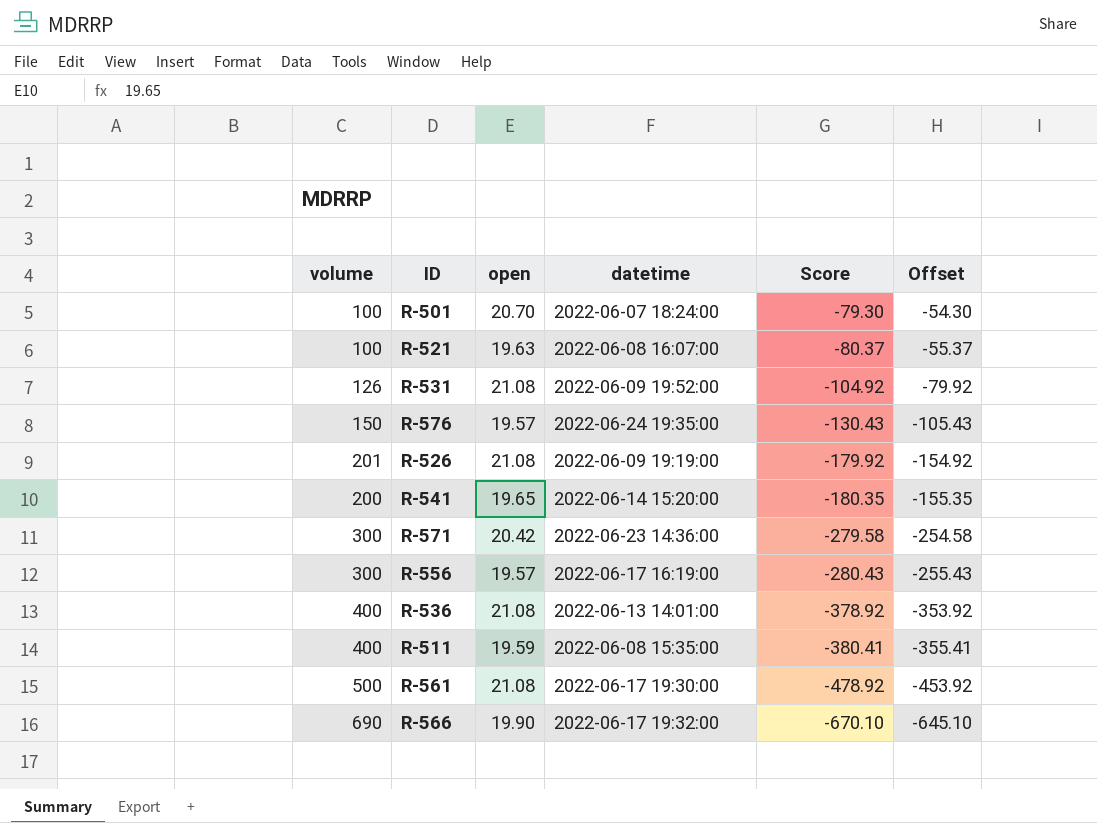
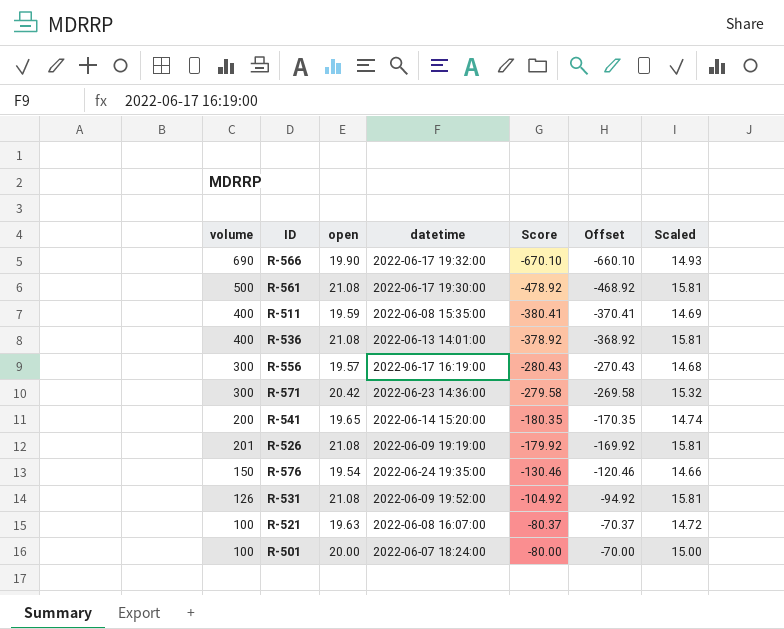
row order: Score descending -> Score ascending
column Offset | formula: [Score] + 25 -> [Score] + 10
column Scaled | formula: none -> [open] * 0.75
R-576 | open: 19.57 -> 19.54
R-576 | Score: -130.43 -> -130.46
R-501 | open: 20.70 -> 20.00
R-501 | Score: -79.30 -> -80.00

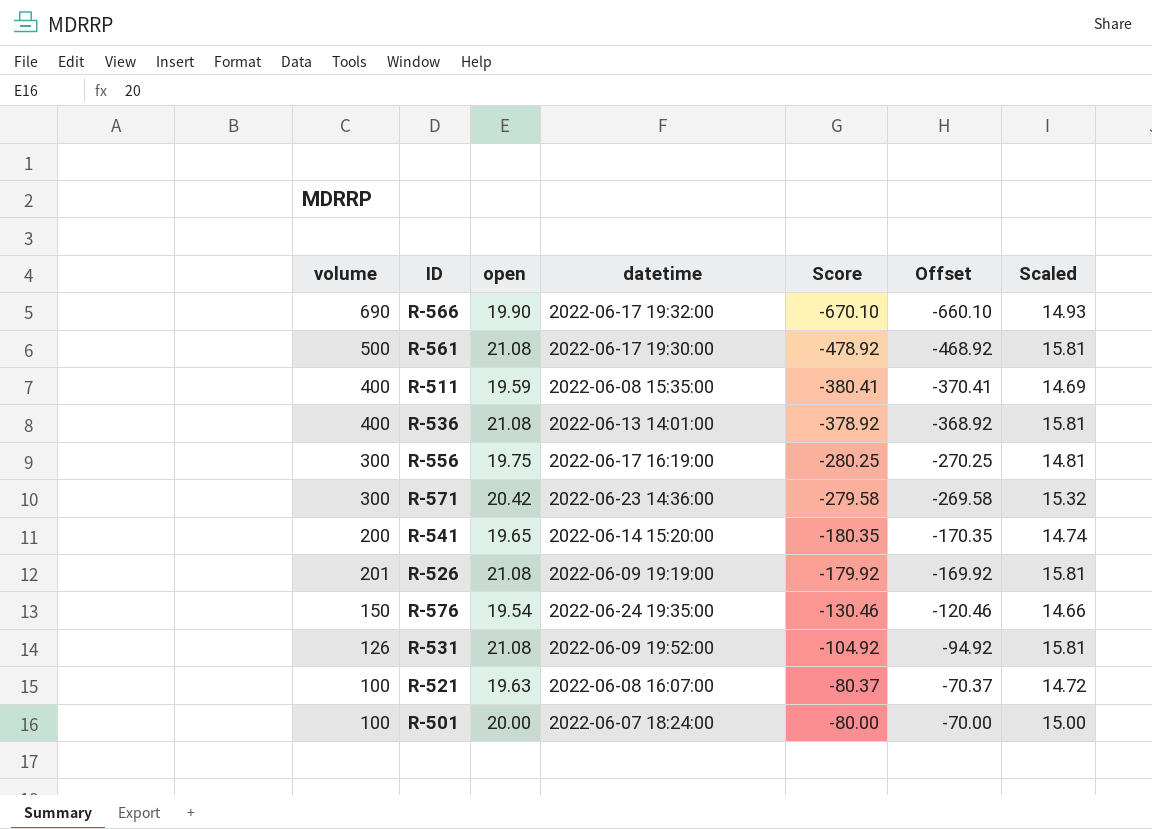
R-556 | open: 19.57 -> 19.75
R-556 | Score: -280.43 -> -280.25
R-556 | Offset: -270.43 -> -270.25
R-556 | Scaled: 14.68 -> 14.81

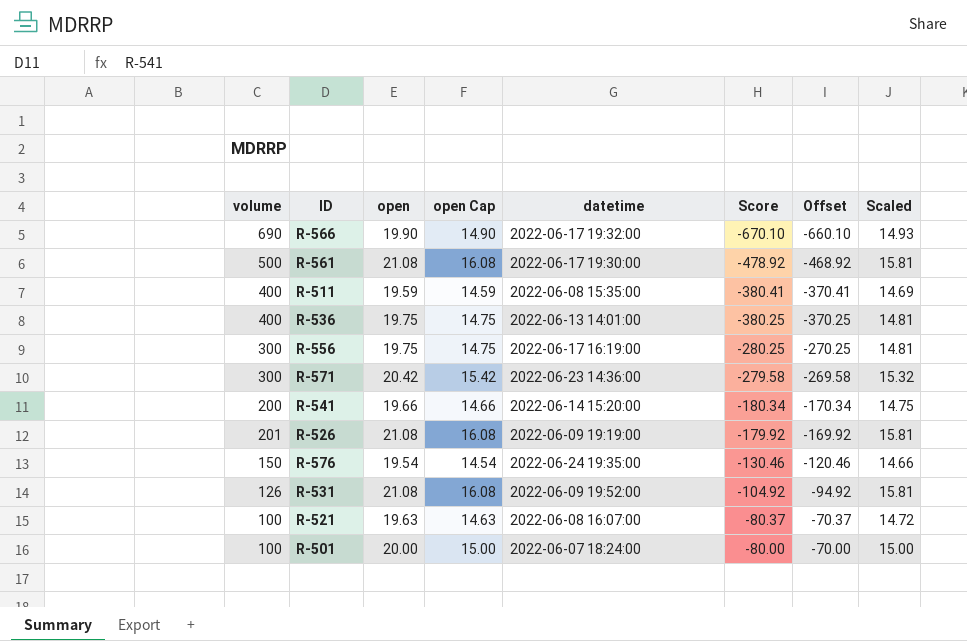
column open Cap | formula: none -> [open] - 5
R-536 | open: 21.08 -> 19.75
R-536 | Score: -378.92 -> -380.25
R-536 | Offset: -368.92 -> -370.25
R-536 | Scaled: 15.81 -> 14.81
R-541 | open: 19.65 -> 19.66
R-541 | Score: -180.35 -> -180.34
R-541 | Offset: -170.35 -> -170.34
R-541 | Scaled: 14.74 -> 14.75

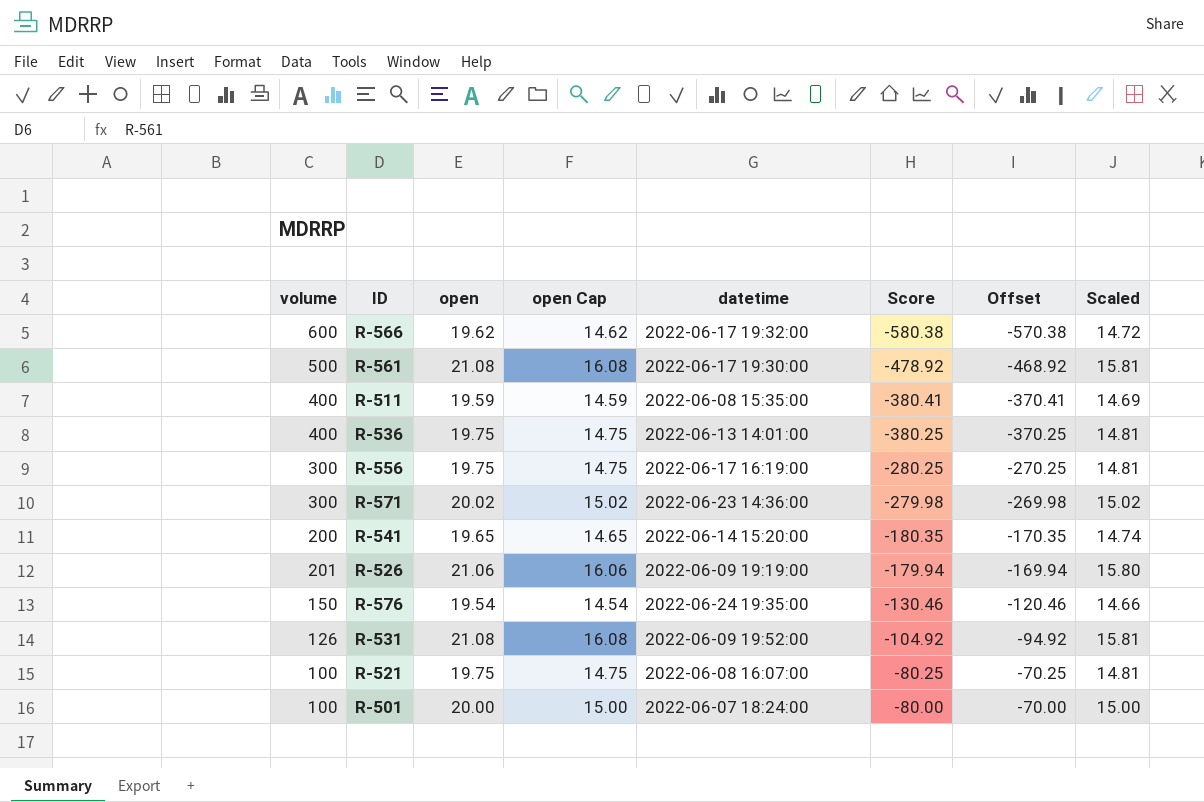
R-566 | volume: 690 -> 600
R-566 | open: 19.90 -> 19.62
R-566 | open Cap: 14.90 -> 14.62
R-566 | Score: -670.10 -> -580.38
R-566 | Offset: -660.10 -> -570.38
R-566 | Scaled: 14.93 -> 14.72
R-571 | open: 20.42 -> 20.02
R-571 | open Cap: 15.42 -> 15.02
R-571 | Score: -279.58 -> -279.98
R-571 | Offset: -269.58 -> -269.98
R-571 | Scaled: 15.32 -> 15.02
R-541 | open: 19.66 -> 19.65
R-541 | open Cap: 14.66 -> 14.65
R-541 | Score: -180.34 -> -180.35
R-541 | Offset: -170.34 -> -170.35
R-541 | Scaled: 14.75 -> 14.74
R-526 | open: 21.08 -> 21.06
R-526 | open Cap: 16.08 -> 16.06
R-526 | Score: -179.92 -> -179.94
R-526 | Offset: -169.92 -> -169.94
R-526 | Scaled: 15.81 -> 15.80
R-521 | open: 19.63 -> 19.75
R-521 | open Cap: 14.63 -> 14.75
R-521 | Score: -80.37 -> -80.25
R-521 | Offset: -70.37 -> -70.25
R-521 | Scaled: 14.72 -> 14.81

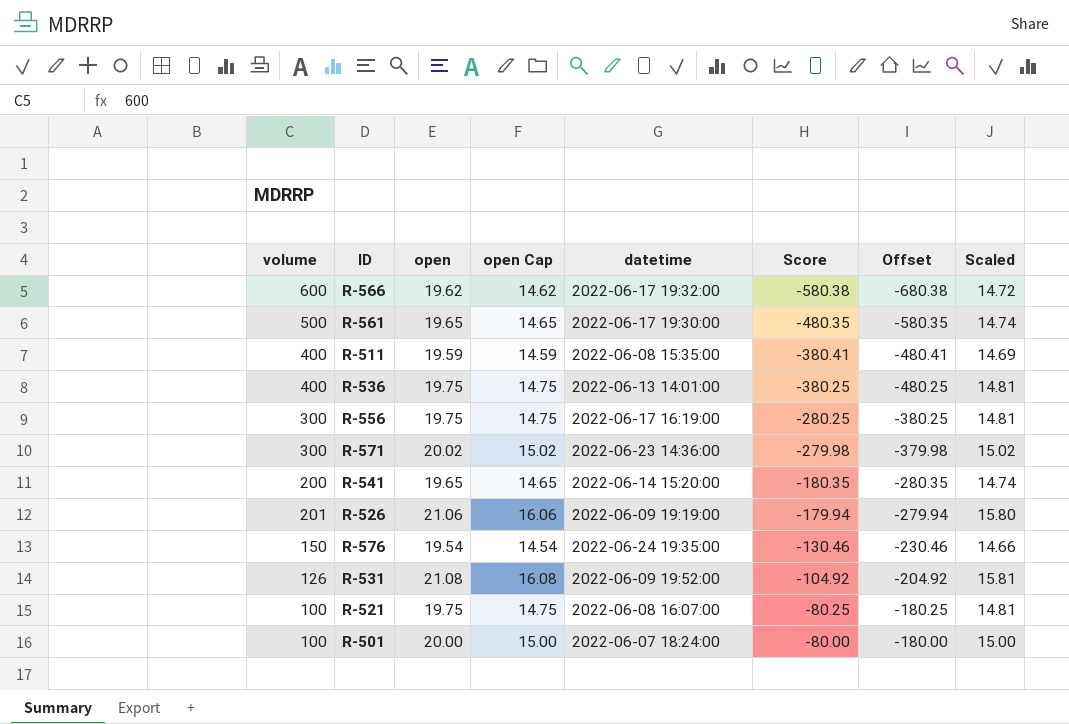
column Offset | formula: [Score] + 10 -> [Score] - 100
R-561 | open: 21.08 -> 19.65
R-561 | open Cap: 16.08 -> 14.65
R-561 | Score: -478.92 -> -480.35
R-561 | Scaled: 15.81 -> 14.74

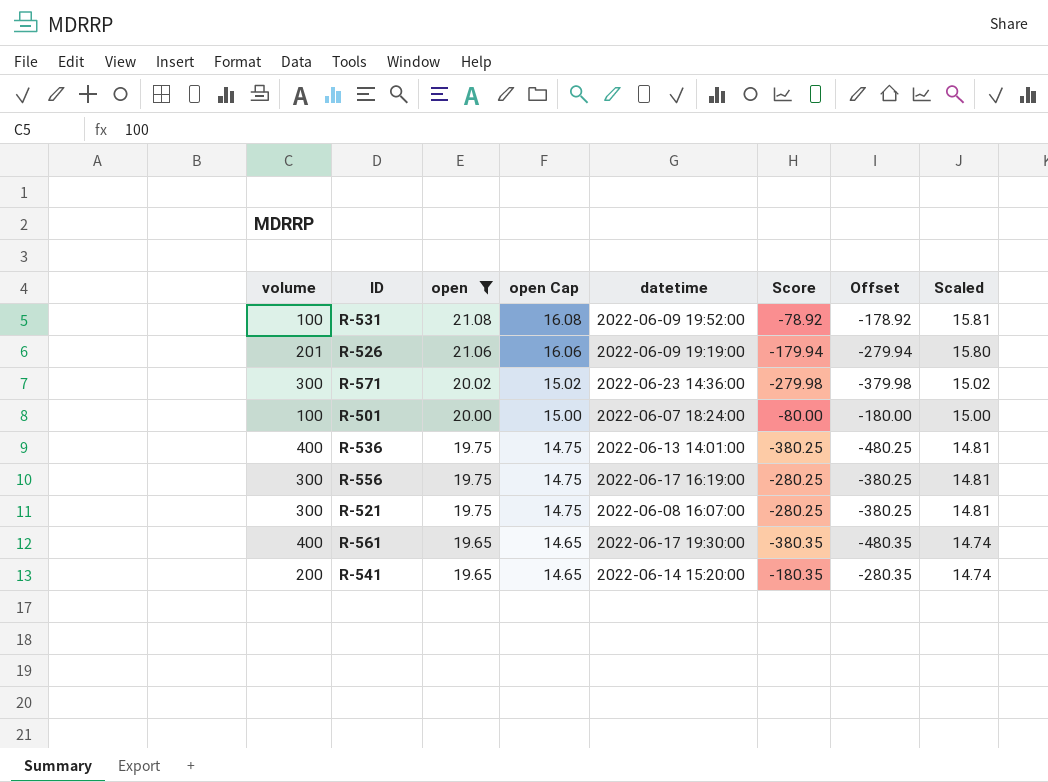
filter: none -> open >= 19.65
row order: Score ascending -> open descending
R-531 | volume: 126 -> 100
R-531 | Score: -104.92 -> -78.92
R-531 | Offset: -204.92 -> -178.92
R-521 | volume: 100 -> 300
R-521 | Score: -80.25 -> -280.25
R-521 | Offset: -180.25 -> -380.25
R-561 | volume: 500 -> 400
R-561 | Score: -480.35 -> -380.35
R-561 | Offset: -580.35 -> -480.35

